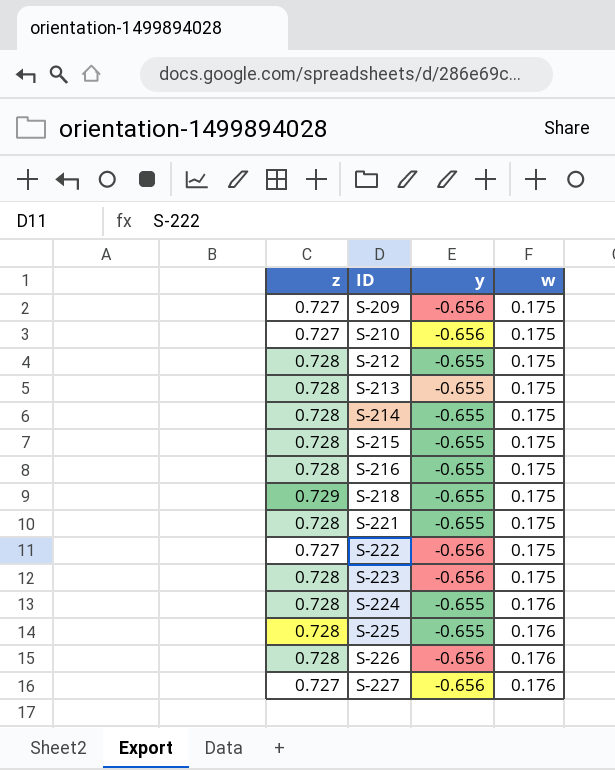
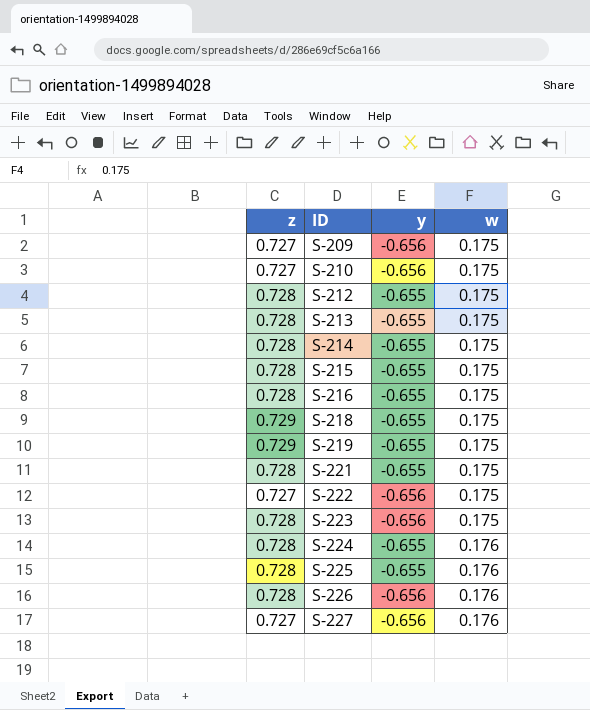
row S-219: none -> 0.729 | -0.655 | 0.175

